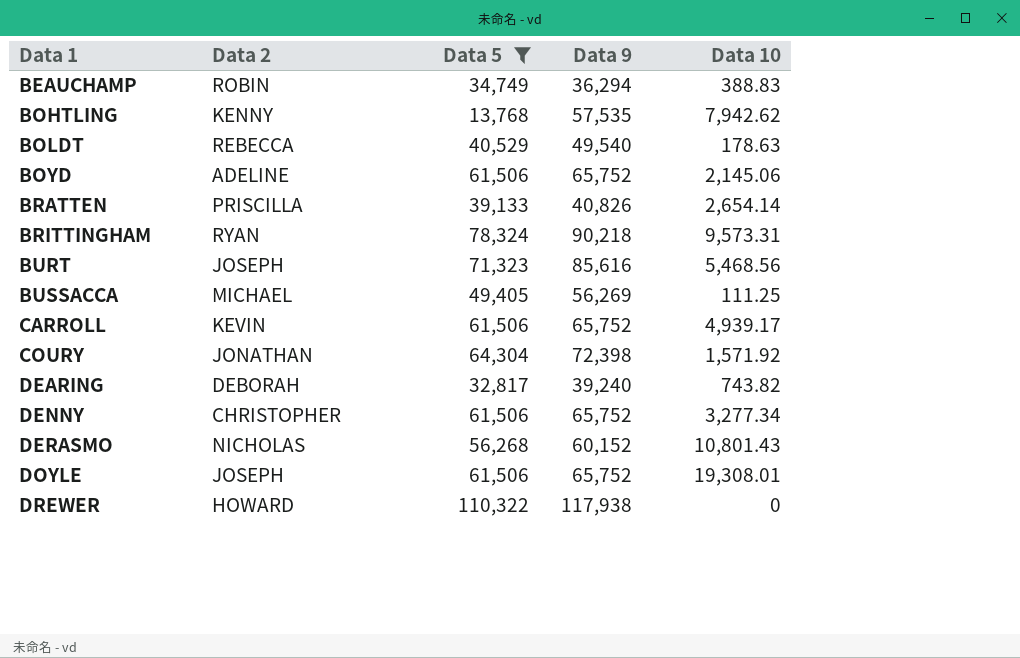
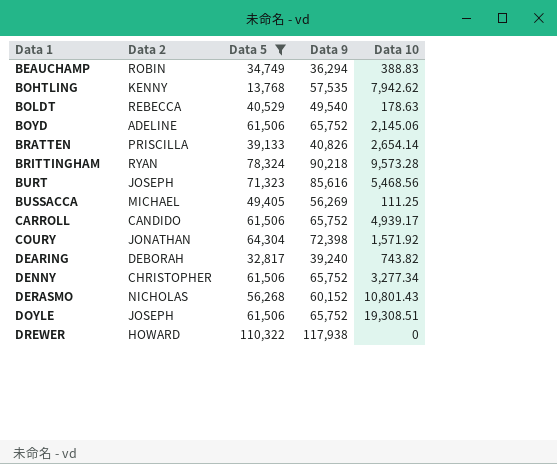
BRITTINGHAM | Data 10: 9,573.31 -> 9,573.28
CARROLL | Data 2: KEVIN -> CANDIDO
DOYLE | Data 10: 19,308.01 -> 19,308.51

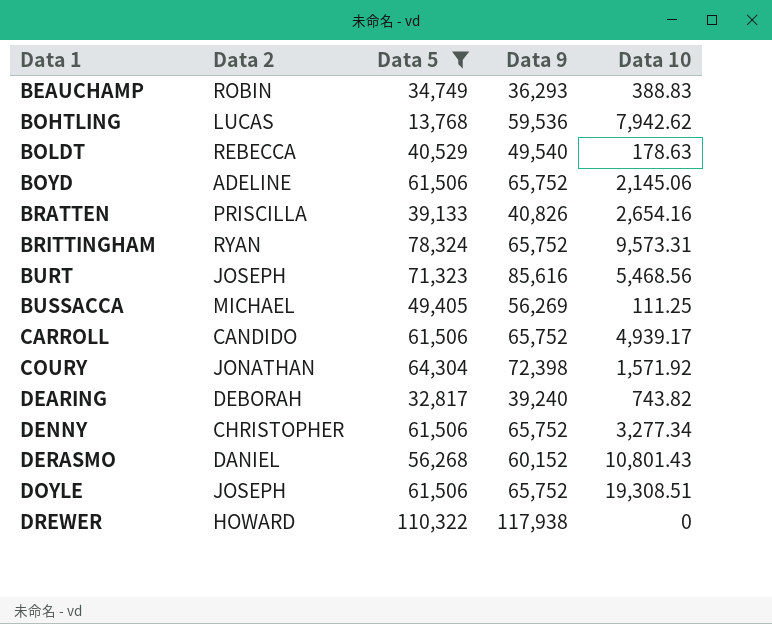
BEAUCHAMP | Data 9: 36,294 -> 36,293
BOHTLING | Data 2: KENNY -> LUCAS
BOHTLING | Data 9: 57,535 -> 59,536
BRATTEN | Data 10: 2,654.14 -> 2,654.16
BRITTINGHAM | Data 9: 90,218 -> 65,752
BRITTINGHAM | Data 10: 9,573.28 -> 9,573.31
DERASMO | Data 2: NICHOLAS -> DANIEL

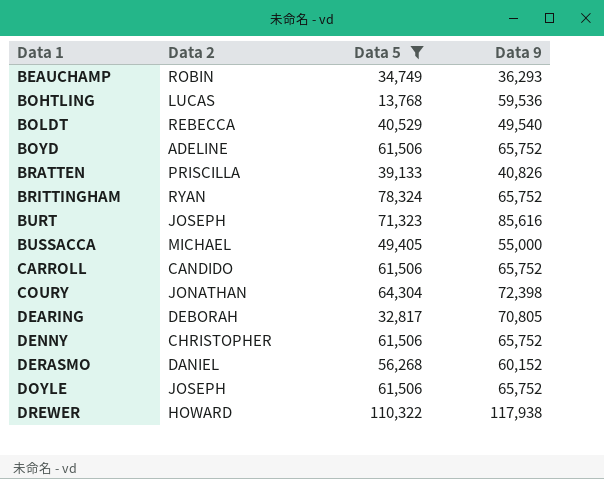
column Data 10 | position: 5 -> none
BUSSACCA | Data 9: 56,269 -> 55,000
DEARING | Data 9: 39,240 -> 70,805

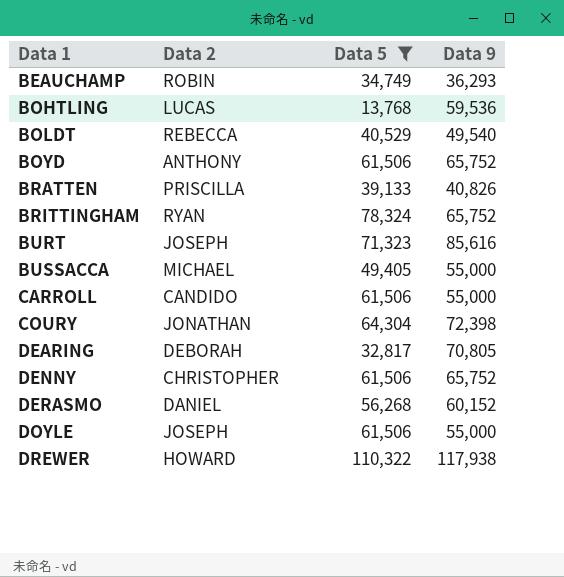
BOYD | Data 2: ADELINE -> ANTHONY
CARROLL | Data 9: 65,752 -> 55,000
DOYLE | Data 9: 65,752 -> 55,000

